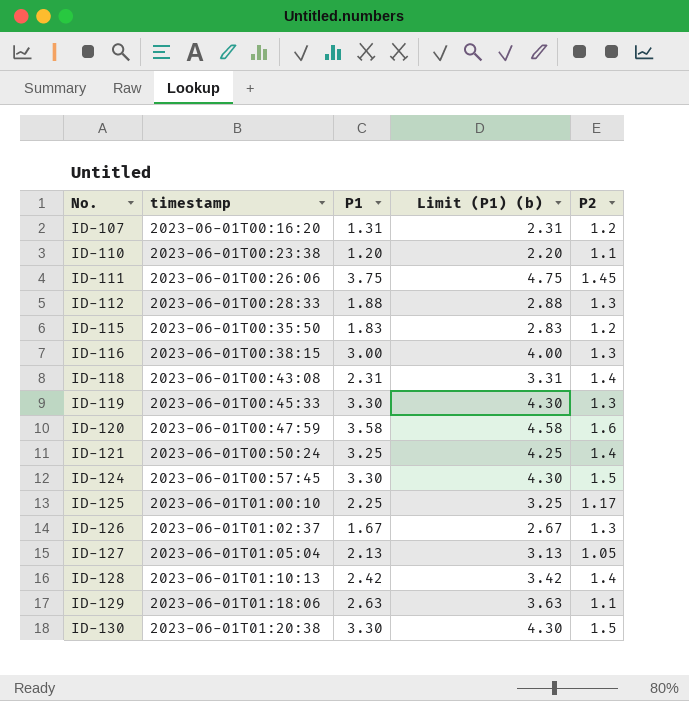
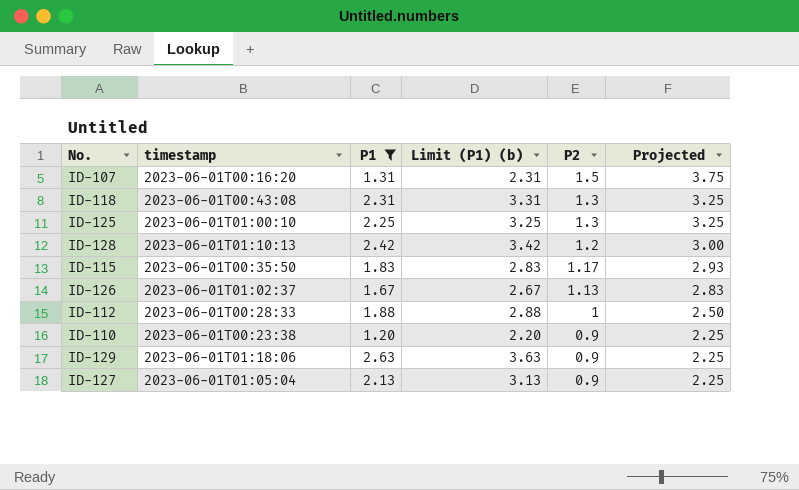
filter: none -> P1 <= 2.63
row order: No. ascending -> P2 descending
column Projected | formula: none -> [P2] * 2.5
ID-107 | P2: 1.2 -> 1.5
ID-118 | P2: 1.4 -> 1.3
ID-125 | P2: 1.17 -> 1.3
ID-128 | P2: 1.4 -> 1.2
ID-115 | P2: 1.2 -> 1.17
ID-126 | P2: 1.3 -> 1.13
ID-112 | P2: 1.3 -> 1
ID-110 | P2: 1.1 -> 0.9
ID-129 | P2: 1.1 -> 0.9
ID-127 | P2: 1.05 -> 0.9

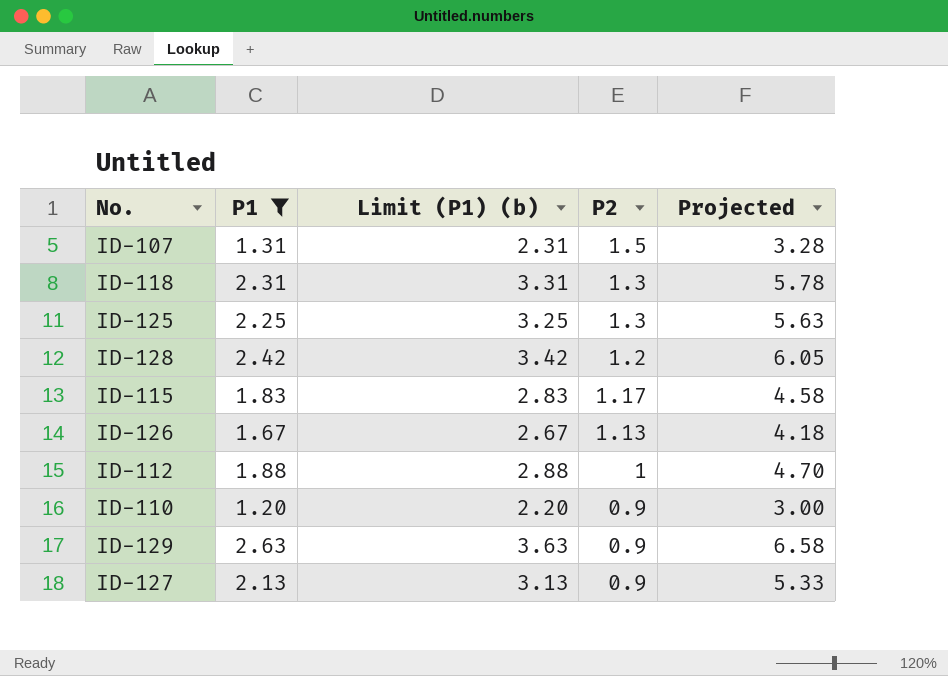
column timestamp | position: 2 -> none
column Projected | formula: [P2] * 2.5 -> [P1] * 2.5

